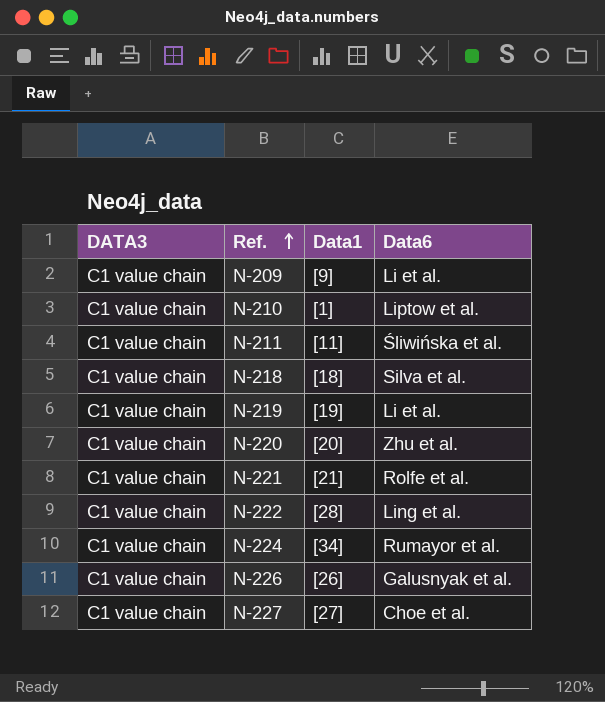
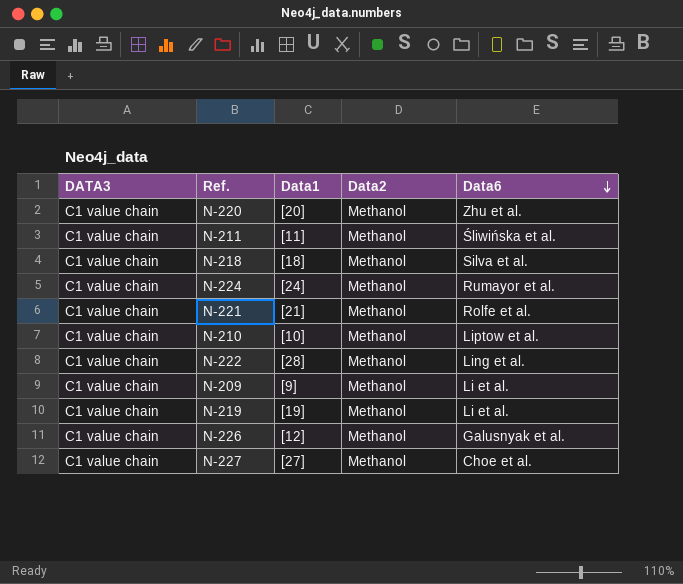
row order: Ref. ascending -> Data6 descending
column Data2 | position: none -> 4
N-224 | Data1: [34] -> [24]
N-210 | Data1: [1] -> [10]
N-226 | Data1: [26] -> [12]

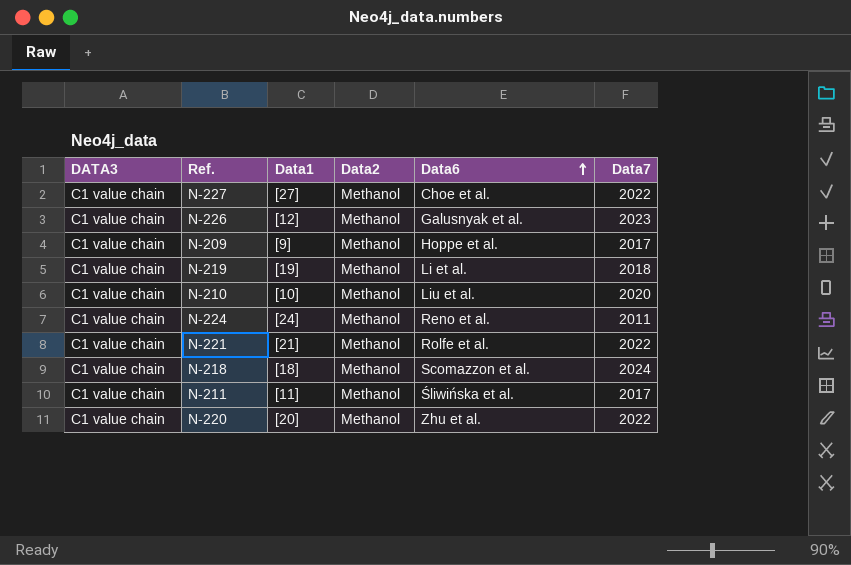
row order: Data6 descending -> Data6 ascending
column Data7 | position: none -> 6
row N-222: C1 value chain | [28] | Methanol | Ling et al. -> none
N-209 | Data6: Li et al. -> Hoppe et al.
N-210 | Data6: Liptow et al. -> Liu et al.
N-224 | Data6: Rumayor et al. -> Reno et al.
N-218 | Data6: Silva et al. -> Scomazzon et al.

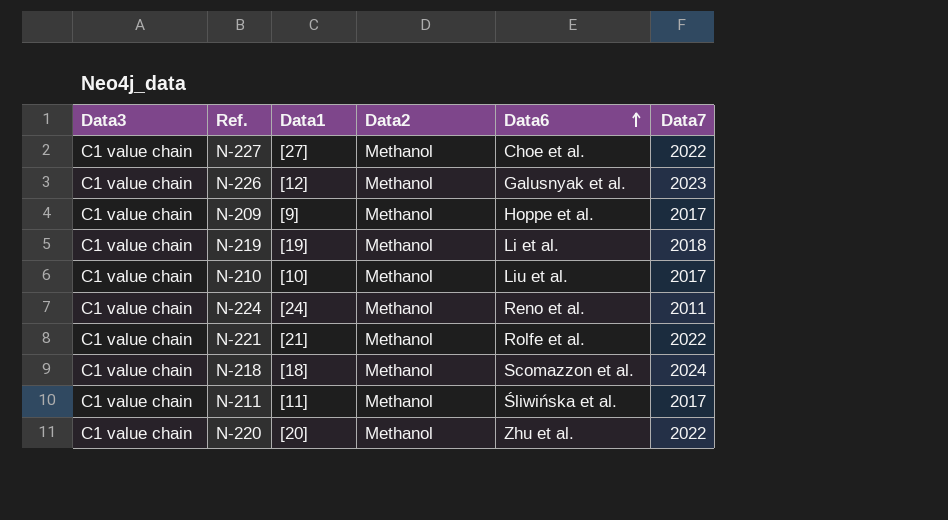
column name: DATA3 -> Data3
N-210 | Data7: 2020 -> 2017

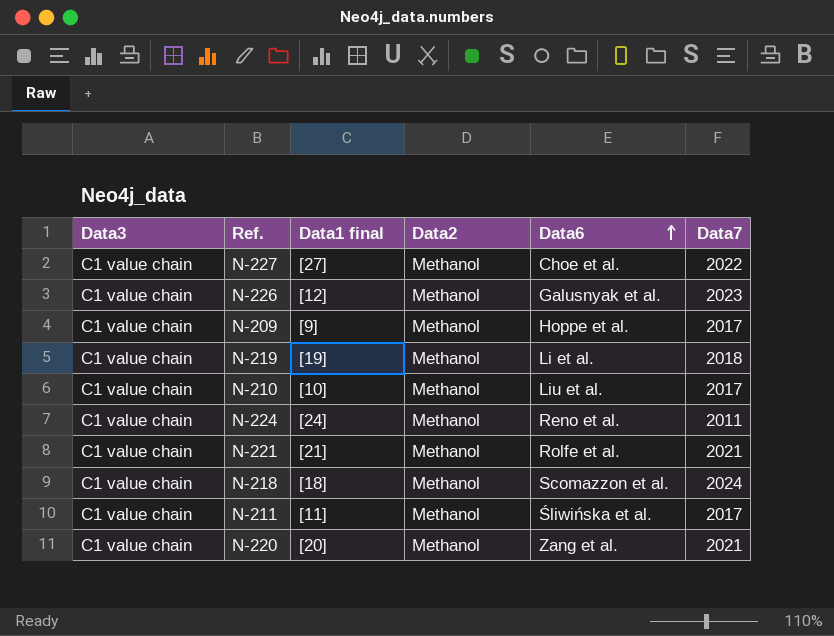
column name: Data1 -> Data1 final
N-221 | Data7: 2022 -> 2021
N-220 | Data6: Zhu et al. -> Zang et al.
N-220 | Data7: 2022 -> 2021

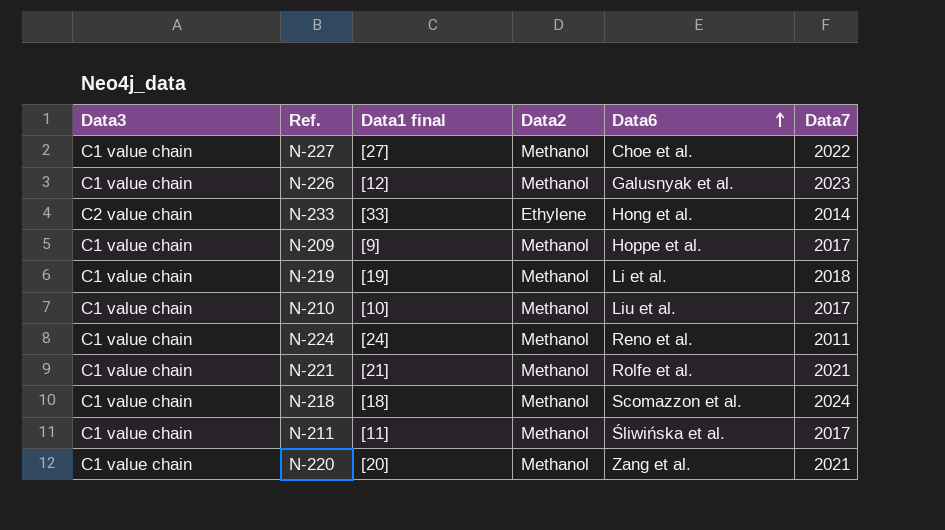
row N-233: none -> C2 value chain | [33] | Ethylene | Hong et al. | 2014

